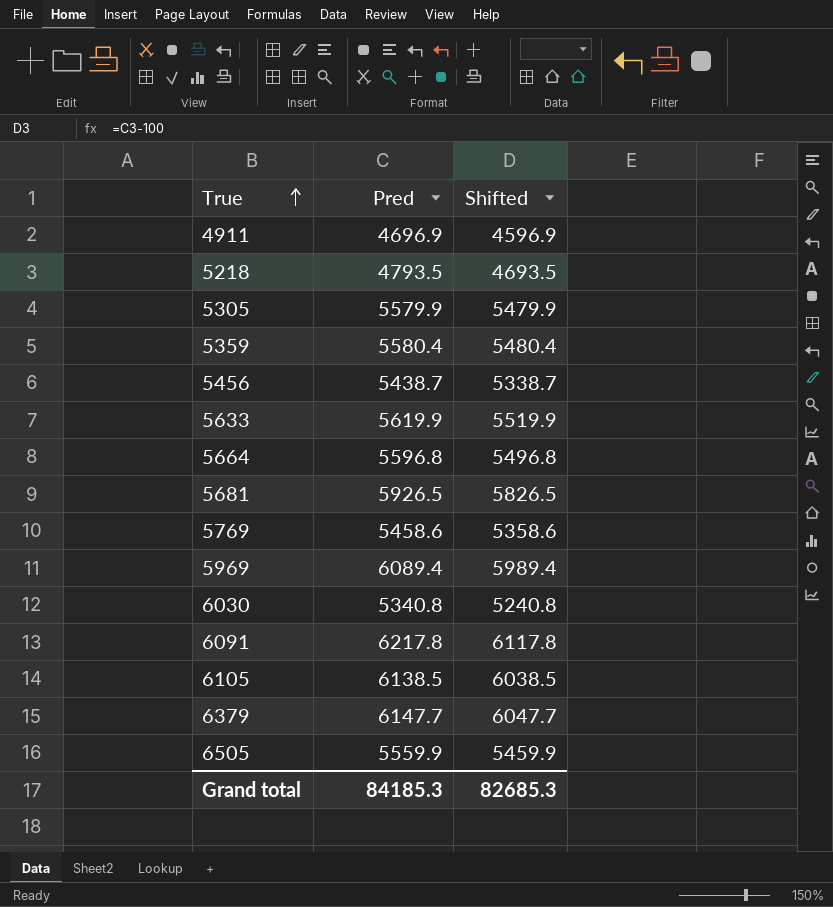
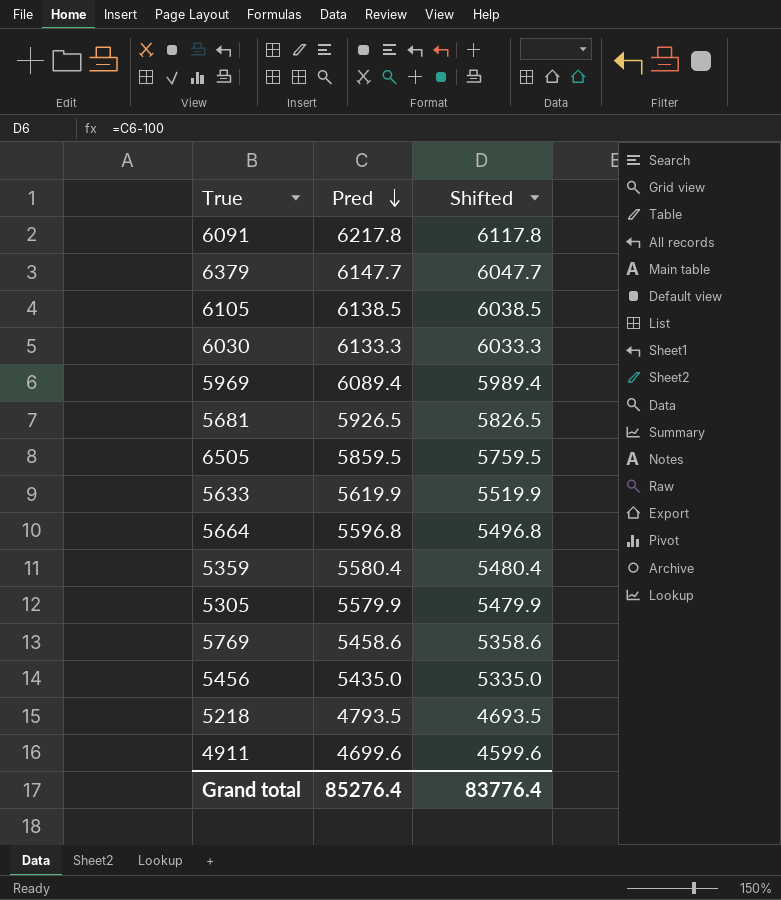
row order: True ascending -> Pred descending
6030 | Pred: 5340.8 -> 6133.3
6030 | Shifted: 5240.8 -> 6033.3
6505 | Pred: 5559.9 -> 5859.5
6505 | Shifted: 5459.9 -> 5759.5
5456 | Pred: 5438.7 -> 5435.0
5456 | Shifted: 5338.7 -> 5335.0
4911 | Pred: 4696.9 -> 4699.6
4911 | Shifted: 4596.9 -> 4599.6
Grand total | Pred: 84185.3 -> 85276.4
Grand total | Shifted: 82685.3 -> 83776.4

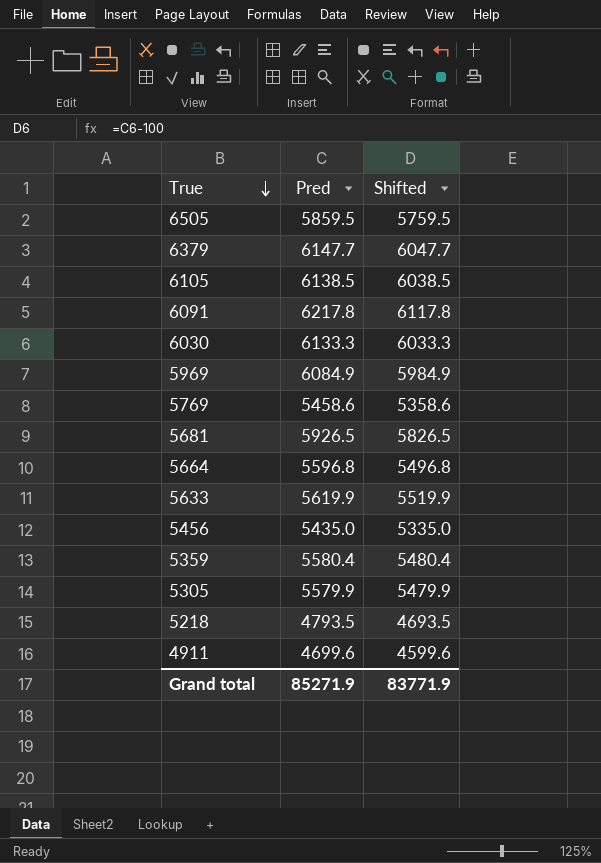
row order: Pred descending -> True descending
5969 | Pred: 6089.4 -> 6084.9
5969 | Shifted: 5989.4 -> 5984.9
Grand total | Pred: 85276.4 -> 85271.9
Grand total | Shifted: 83776.4 -> 83771.9

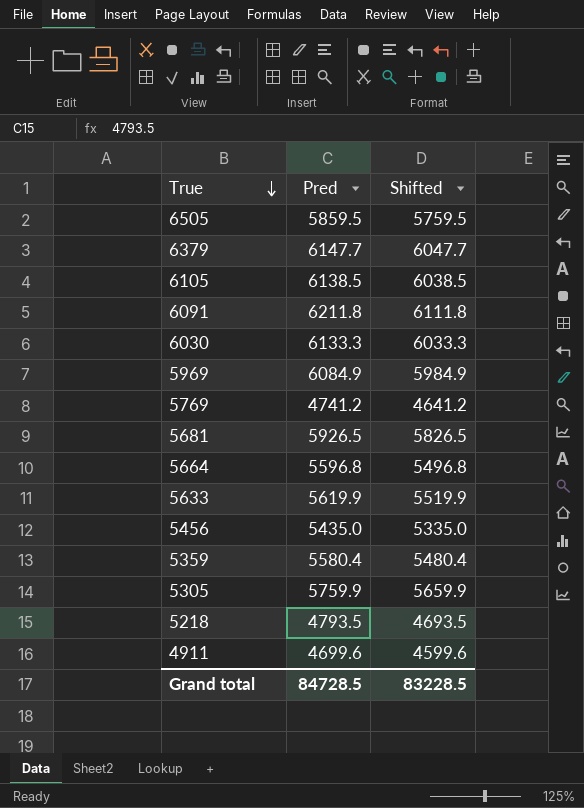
6091 | Pred: 6217.8 -> 6211.8
6091 | Shifted: 6117.8 -> 6111.8
5769 | Pred: 5458.6 -> 4741.2
5769 | Shifted: 5358.6 -> 4641.2
5305 | Pred: 5579.9 -> 5759.9
5305 | Shifted: 5479.9 -> 5659.9
Grand total | Pred: 85271.9 -> 84728.5
Grand total | Shifted: 83771.9 -> 83228.5

